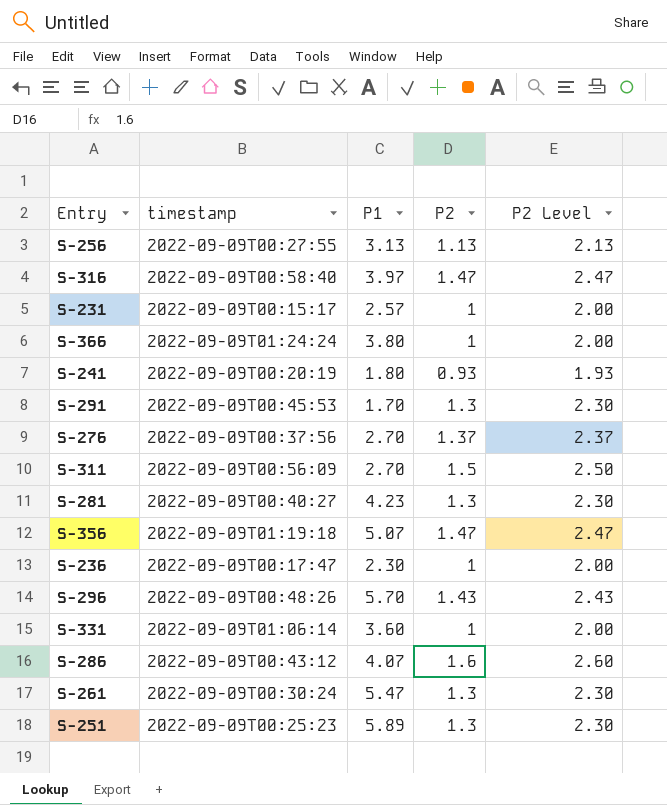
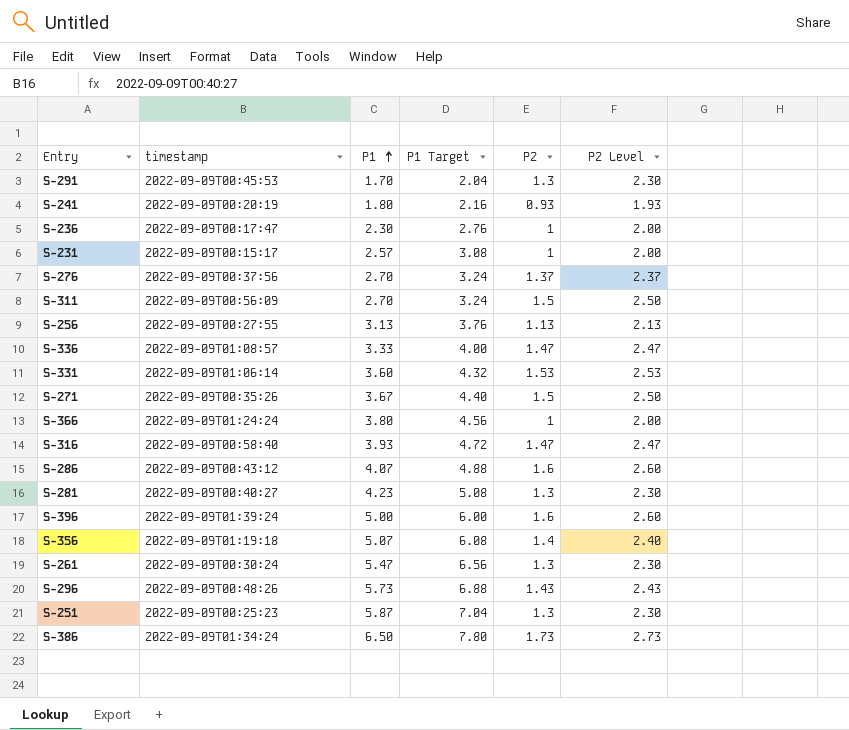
row order: none -> P1 ascending
column P1 Target | formula: none -> [P1] * 1.2
row S-336: none -> 2022-09-09T01:08:57 | 3.33 | 4.00 | 1.47 | 2.47
S-331 | P2: 1 -> 1.53
S-331 | P2 Level: 2.00 -> 2.53
row S-271: none -> 2022-09-09T00:35:26 | 3.67 | 4.40 | 1.5 | 2.50
S-316 | P1: 3.97 -> 3.93
row S-396: none -> 2022-09-09T01:39:24 | 5.00 | 6.00 | 1.6 | 2.60
S-356 | P2: 1.47 -> 1.4
S-356 | P2 Level: 2.47 -> 2.40
S-296 | P1: 5.70 -> 5.73
S-251 | P1: 5.89 -> 5.87
row S-386: none -> 2022-09-09T01:34:24 | 6.50 | 7.80 | 1.73 | 2.73

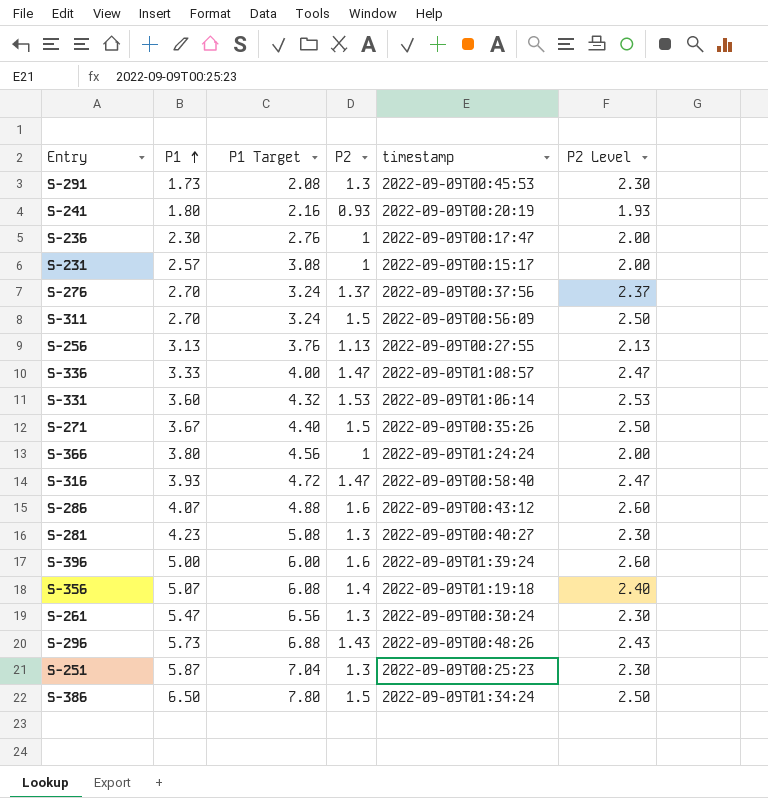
column timestamp | position: 2 -> 5
S-291 | P1: 1.70 -> 1.73
S-291 | P1 Target: 2.04 -> 2.08
S-386 | P2: 1.73 -> 1.5
S-386 | P2 Level: 2.73 -> 2.50

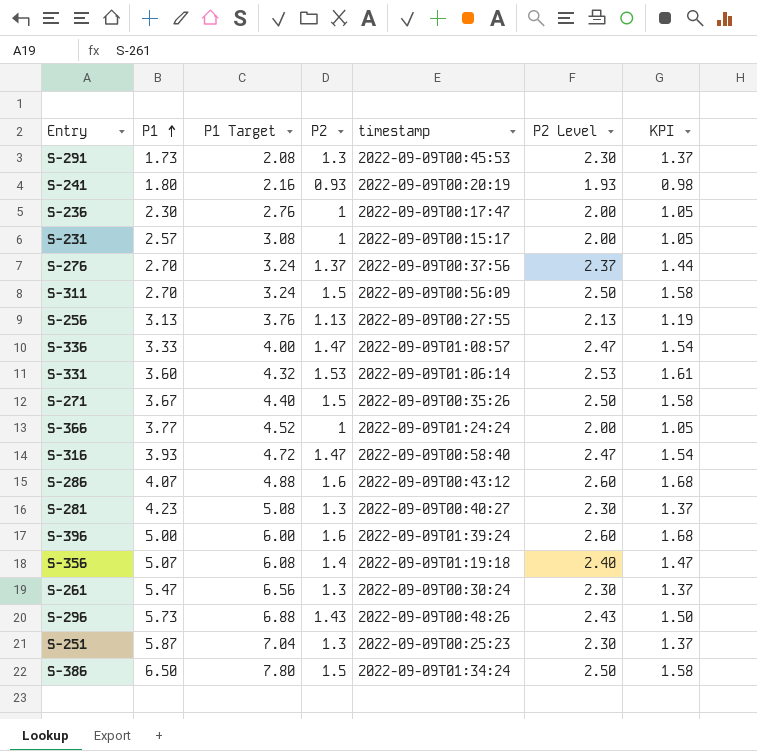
column KPI | formula: none -> [P2] * 1.05
S-366 | P1: 3.80 -> 3.77
S-366 | P1 Target: 4.56 -> 4.52

